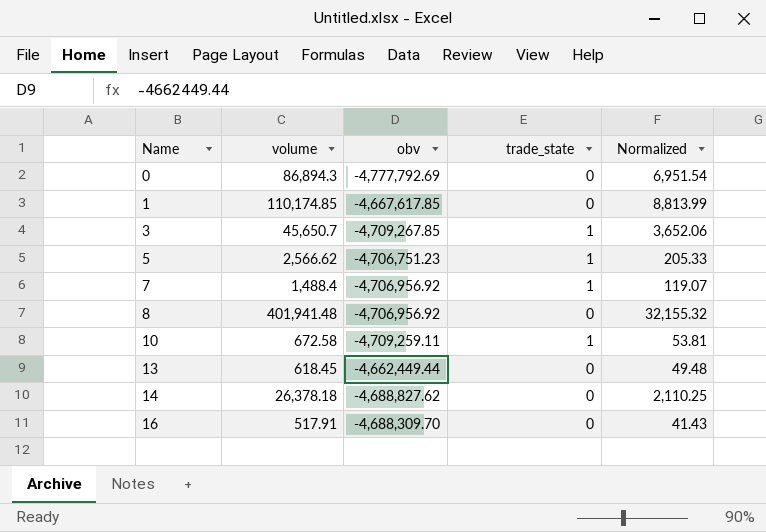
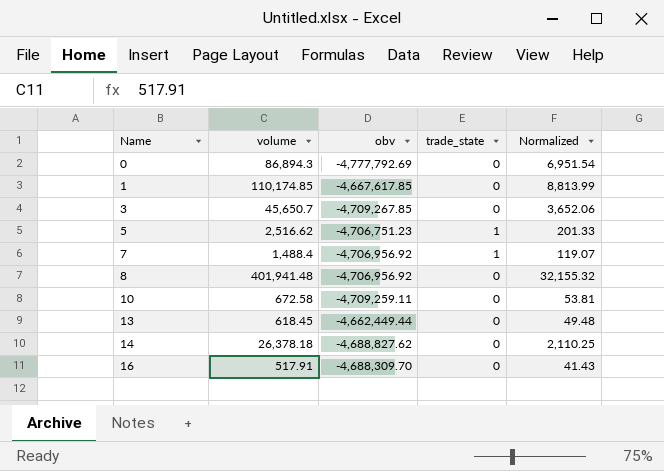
3 | trade_state: 1 -> 0
5 | volume: 2,566.62 -> 2,516.62
5 | Normalized: 205.33 -> 201.33
10 | trade_state: 1 -> 0

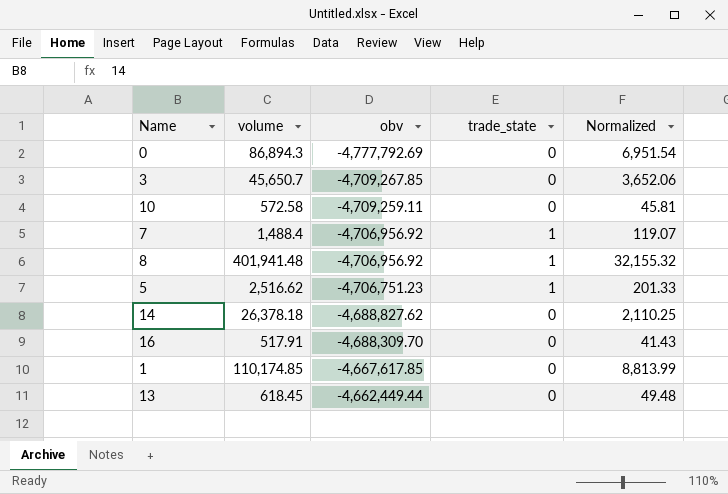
row order: Name ascending -> obv ascending
10 | volume: 672.58 -> 572.58
10 | Normalized: 53.81 -> 45.81
8 | trade_state: 0 -> 1

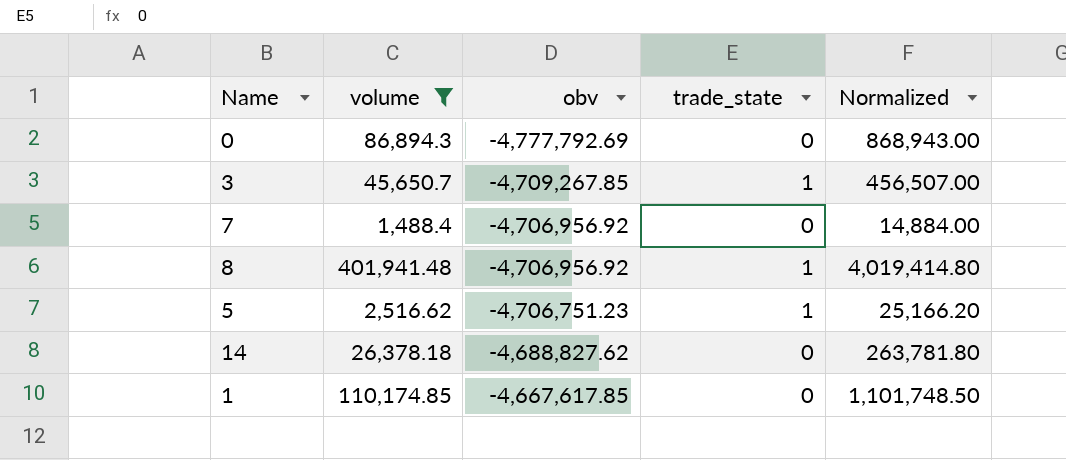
filter: none -> volume >= 1,488.4
column Normalized | formula: [volume] * 0.08 -> [volume] * 10
3 | trade_state: 0 -> 1
7 | trade_state: 1 -> 0

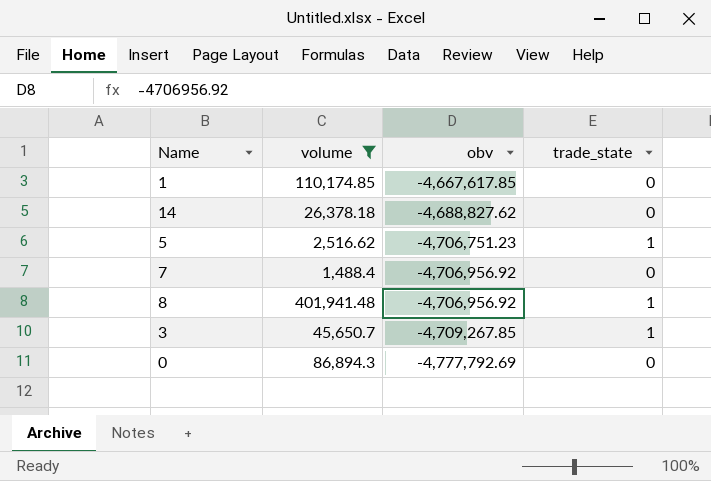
row order: obv ascending -> obv descending
column Normalized | formula: [volume] * 10 -> none

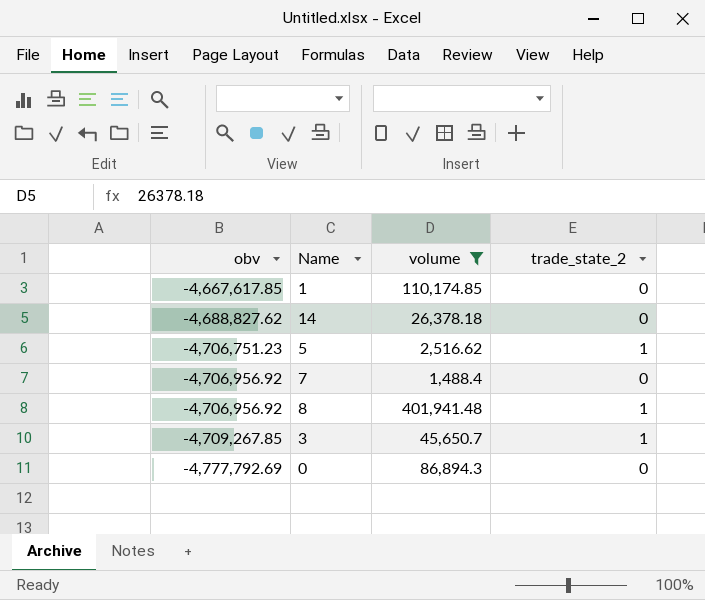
column obv | position: 3 -> 1
column name: trade_state -> trade_state_2

